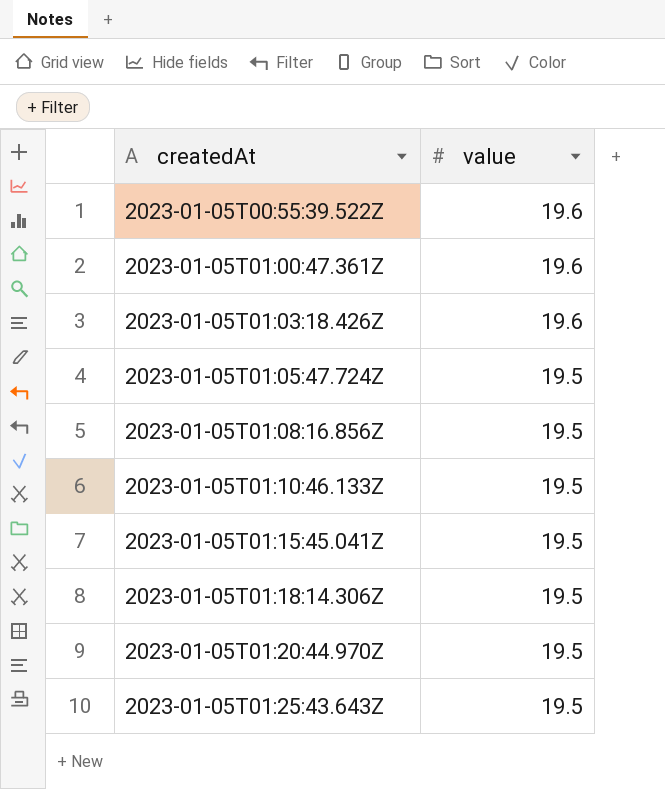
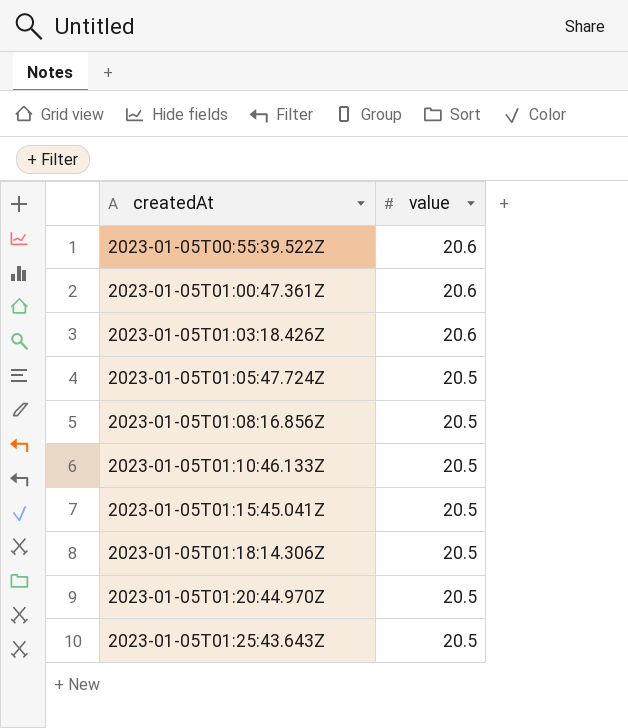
2023-01-05T00:55:39.522Z | value: 19.6 -> 20.6
2023-01-05T01:00:47.361Z | value: 19.6 -> 20.6
2023-01-05T01:03:18.426Z | value: 19.6 -> 20.6
2023-01-05T01:05:47.724Z | value: 19.5 -> 20.5
2023-01-05T01:08:16.856Z | value: 19.5 -> 20.5
2023-01-05T01:10:46.133Z | value: 19.5 -> 20.5
2023-01-05T01:15:45.041Z | value: 19.5 -> 20.5
2023-01-05T01:18:14.306Z | value: 19.5 -> 20.5
2023-01-05T01:20:44.970Z | value: 19.5 -> 20.5
2023-01-05T01:25:43.643Z | value: 19.5 -> 20.5

